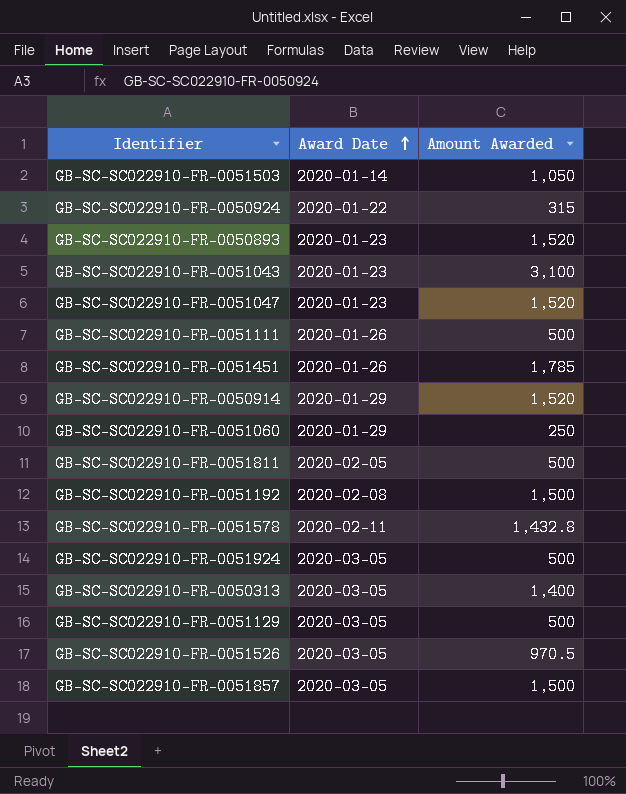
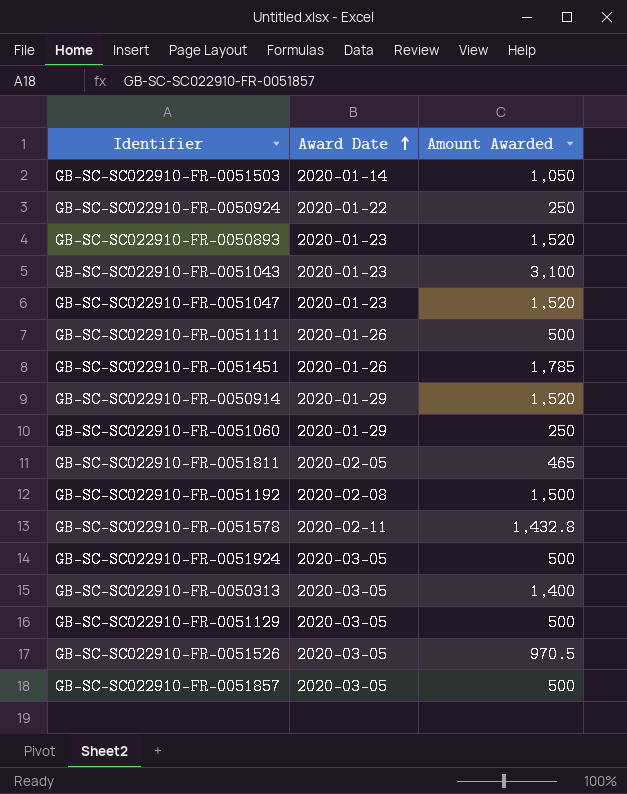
GB-SC-SC022910-FR-0050924 | Amount Awarded: 315 -> 250
GB-SC-SC022910-FR-0051811 | Amount Awarded: 500 -> 465
GB-SC-SC022910-FR-0051857 | Amount Awarded: 1,500 -> 500

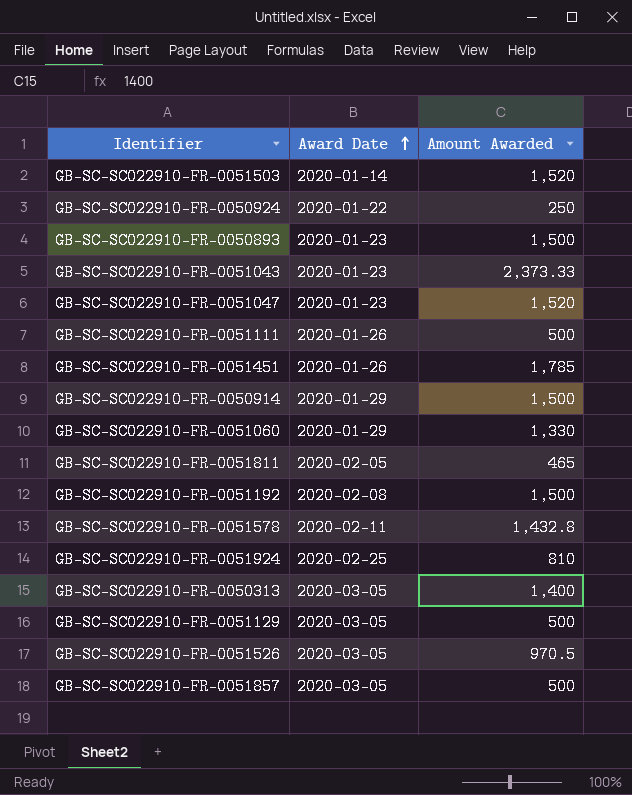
GB-SC-SC022910-FR-0051503 | Amount Awarded: 1,050 -> 1,520
GB-SC-SC022910-FR-0050893 | Amount Awarded: 1,520 -> 1,500
GB-SC-SC022910-FR-0051043 | Amount Awarded: 3,100 -> 2,373.33
GB-SC-SC022910-FR-0050914 | Amount Awarded: 1,520 -> 1,500
GB-SC-SC022910-FR-0051060 | Amount Awarded: 250 -> 1,330
GB-SC-SC022910-FR-0051924 | Award Date: 2020-03-05 -> 2020-02-25
GB-SC-SC022910-FR-0051924 | Amount Awarded: 500 -> 810

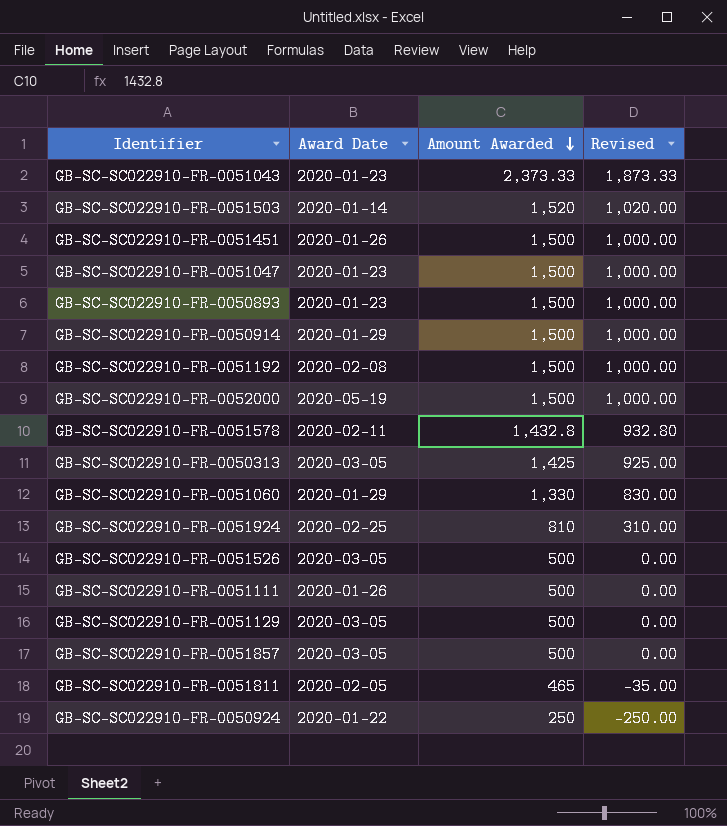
row order: Award Date ascending -> Amount Awarded descending
column Revised | formula: none -> [Amount Awarded] - 500
GB-SC-SC022910-FR-0051451 | Amount Awarded: 1,785 -> 1,500
GB-SC-SC022910-FR-0051047 | Amount Awarded: 1,520 -> 1,500
row GB-SC-SC022910-FR-0052000: none -> 2020-05-19 | 1,500 | 1,000.00
GB-SC-SC022910-FR-0050313 | Amount Awarded: 1,400 -> 1,425
GB-SC-SC022910-FR-0051526 | Amount Awarded: 970.5 -> 500

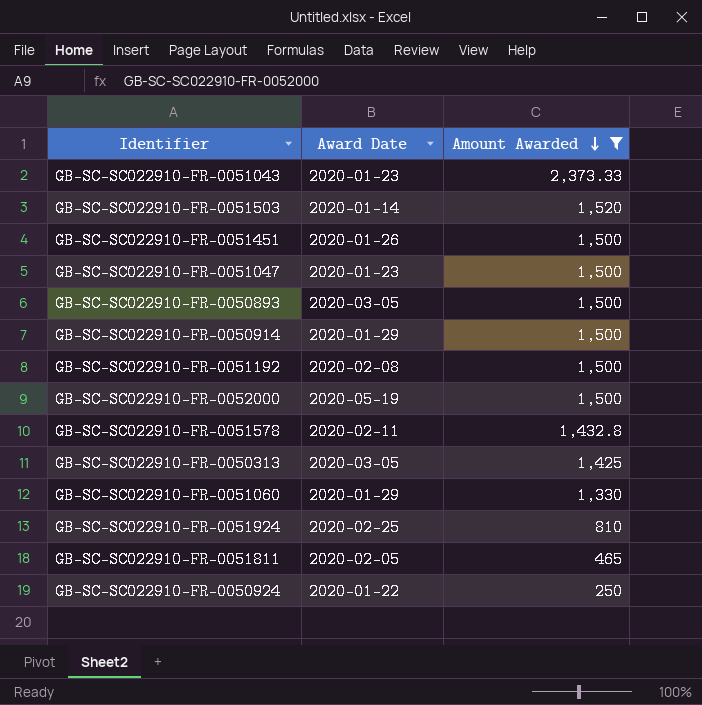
filter: none -> Amount Awarded != 500
column Revised | formula: [Amount Awarded] - 500 -> none
GB-SC-SC022910-FR-0050893 | Award Date: 2020-01-23 -> 2020-03-05

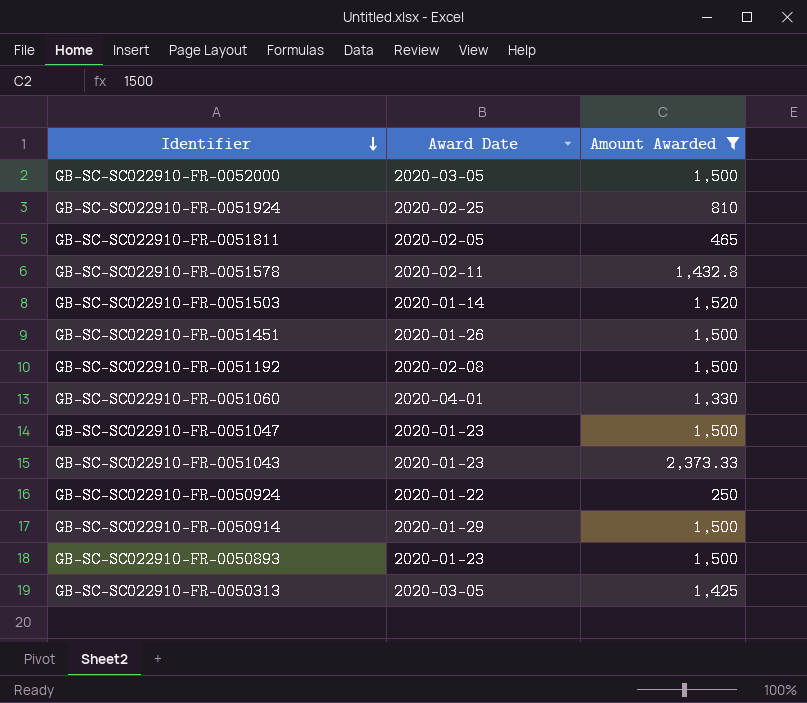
row order: Amount Awarded descending -> Identifier descending
GB-SC-SC022910-FR-0052000 | Award Date: 2020-05-19 -> 2020-03-05
GB-SC-SC022910-FR-0051060 | Award Date: 2020-01-29 -> 2020-04-01
GB-SC-SC022910-FR-0050893 | Award Date: 2020-03-05 -> 2020-01-23

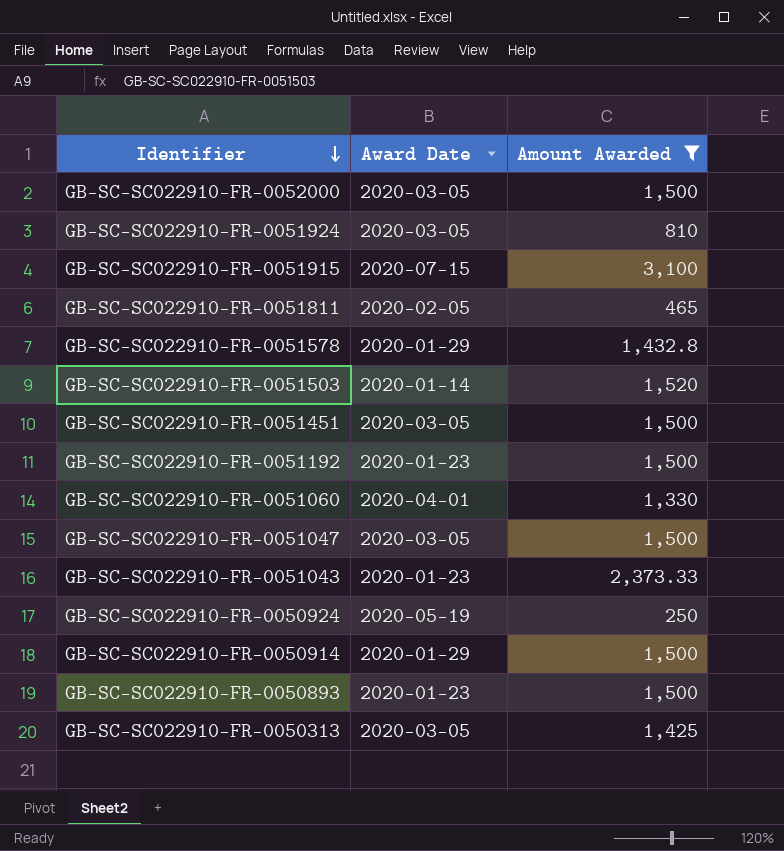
GB-SC-SC022910-FR-0051924 | Award Date: 2020-02-25 -> 2020-03-05
row GB-SC-SC022910-FR-0051915: none -> 2020-07-15 | 3,100
GB-SC-SC022910-FR-0051578 | Award Date: 2020-02-11 -> 2020-01-29
GB-SC-SC022910-FR-0051451 | Award Date: 2020-01-26 -> 2020-03-05
GB-SC-SC022910-FR-0051192 | Award Date: 2020-02-08 -> 2020-01-23
GB-SC-SC022910-FR-0051047 | Award Date: 2020-01-23 -> 2020-03-05
GB-SC-SC022910-FR-0050924 | Award Date: 2020-01-22 -> 2020-05-19

